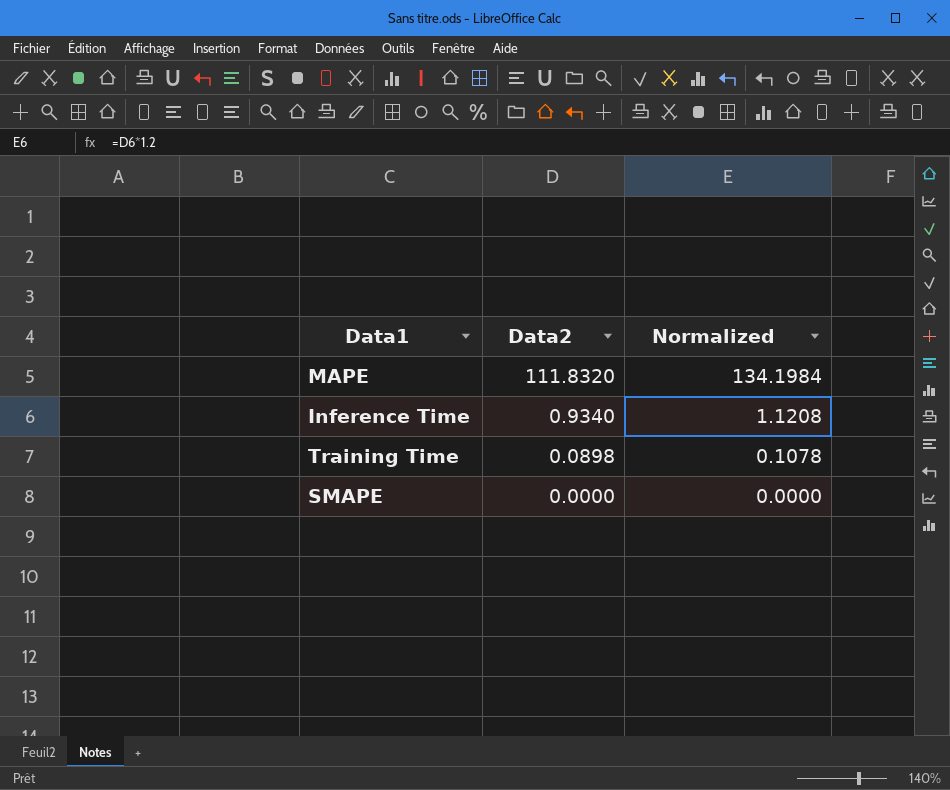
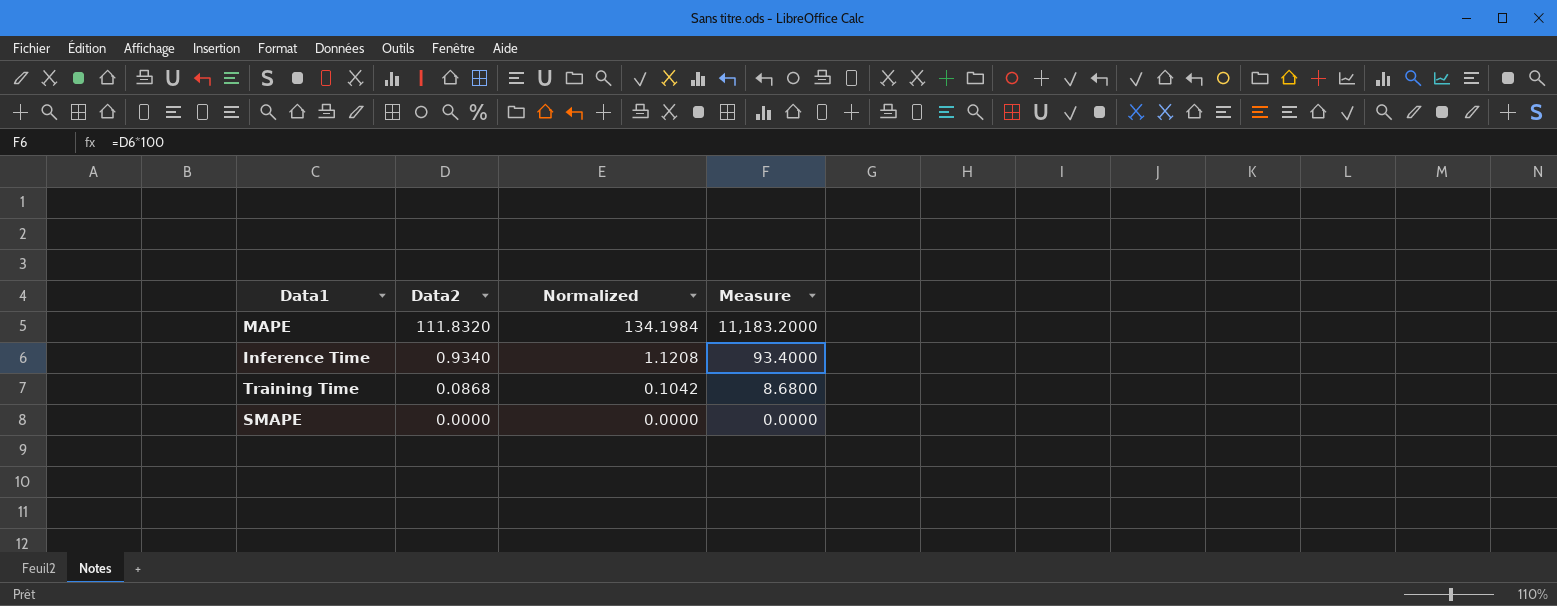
column Measure | formula: none -> [Data2] * 100
Training Time | Data2: 0.0898 -> 0.0868
Training Time | Normalized: 0.1078 -> 0.1042

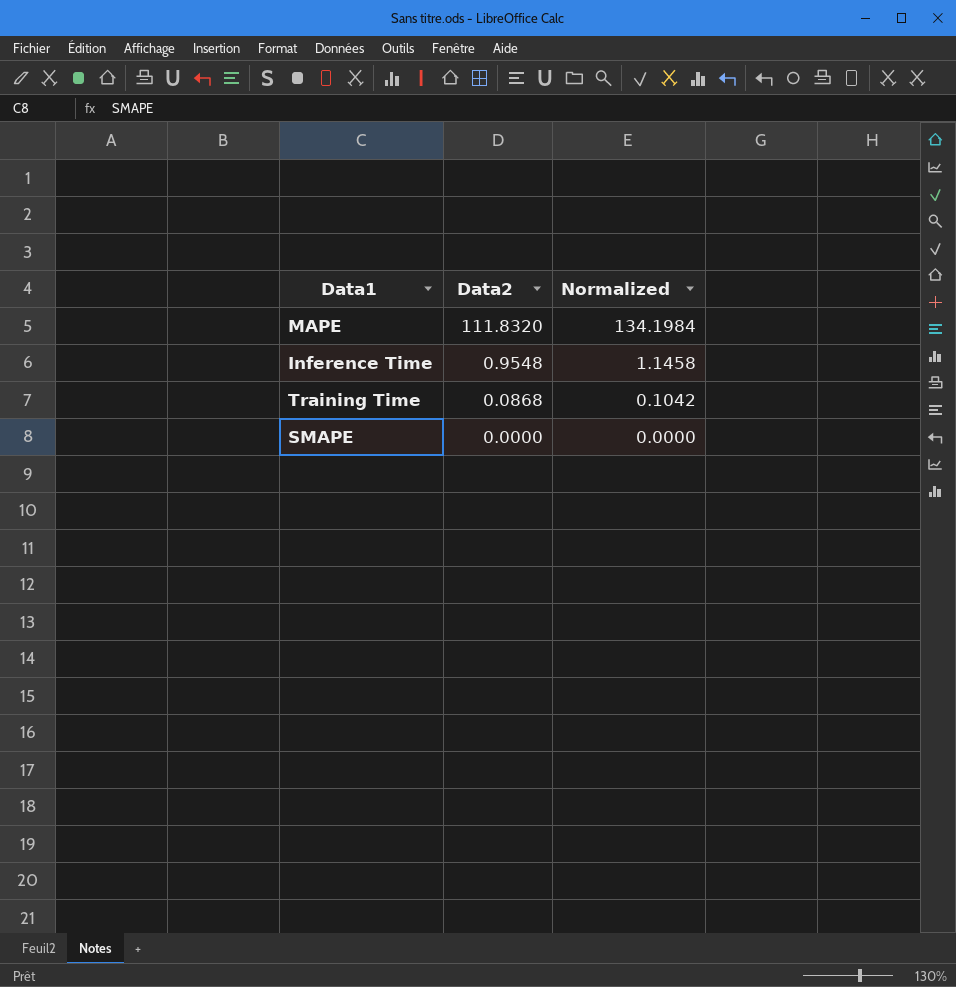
column Measure | formula: [Data2] * 100 -> none
Inference Time | Data2: 0.9340 -> 0.9548
Inference Time | Normalized: 1.1208 -> 1.1458

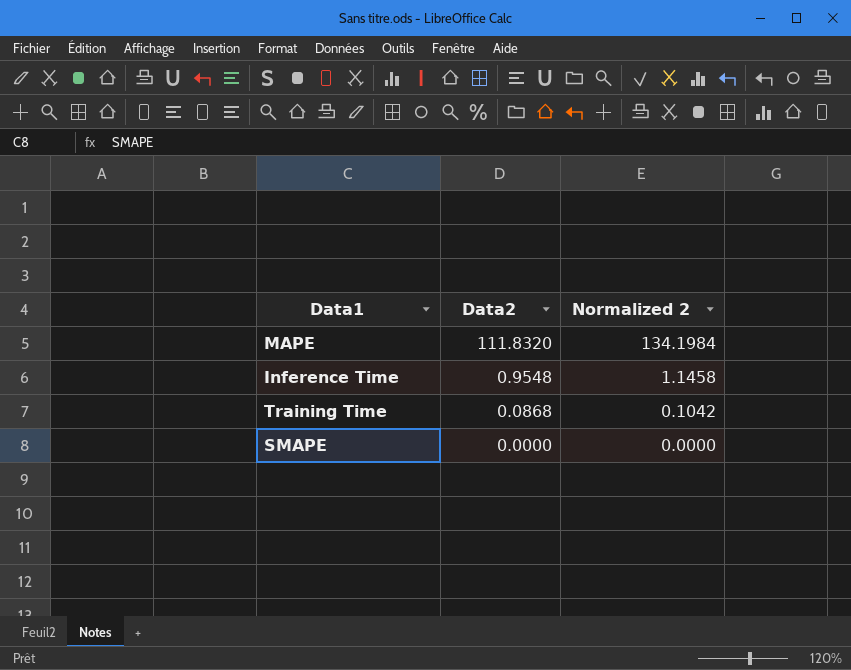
column name: Normalized -> Normalized 2

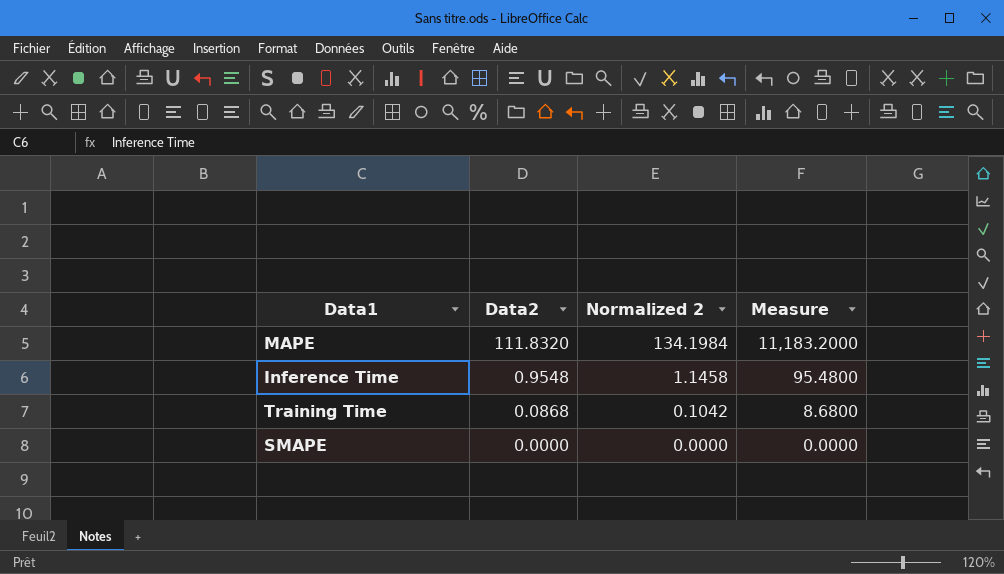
column Measure | formula: none -> [Data2] * 100

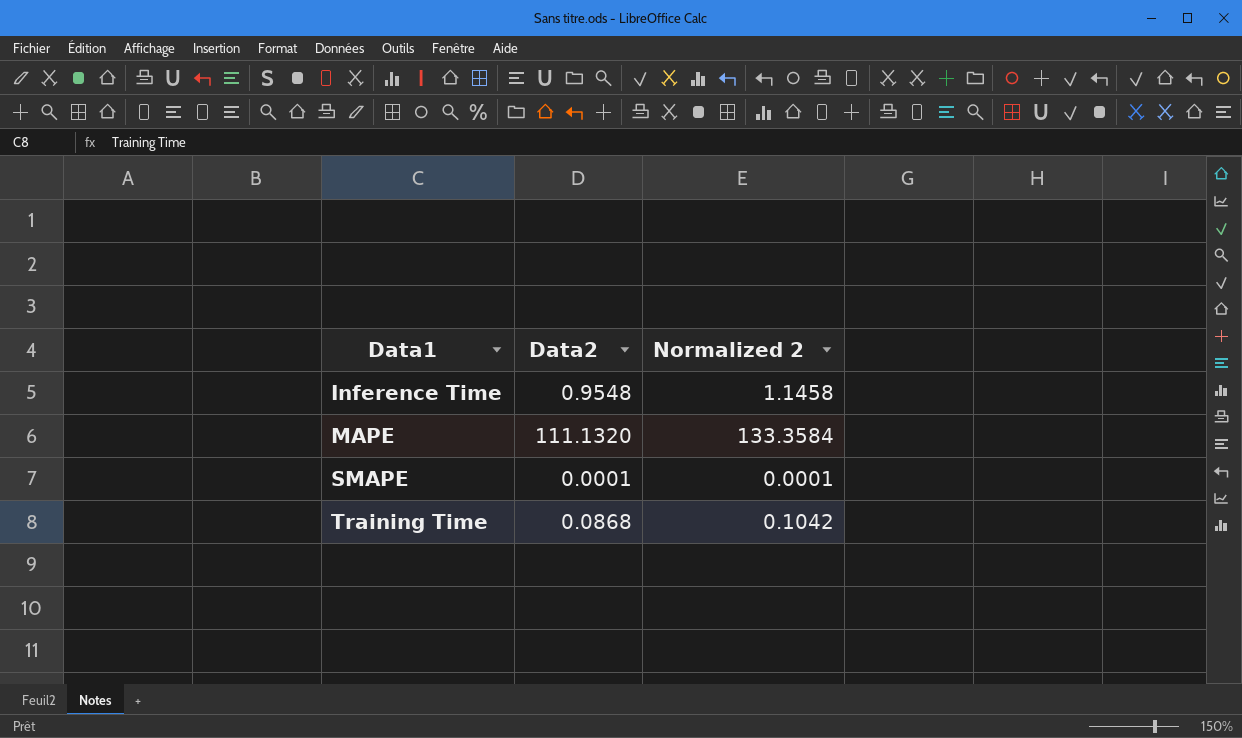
row order: Data2 descending -> Data1 ascending
column Measure | formula: [Data2] * 100 -> none
MAPE | Data2: 111.8320 -> 111.1320
MAPE | Normalized 2: 134.1984 -> 133.3584
SMAPE | Data2: 0.0000 -> 0.0001
SMAPE | Normalized 2: 0.0000 -> 0.0001

